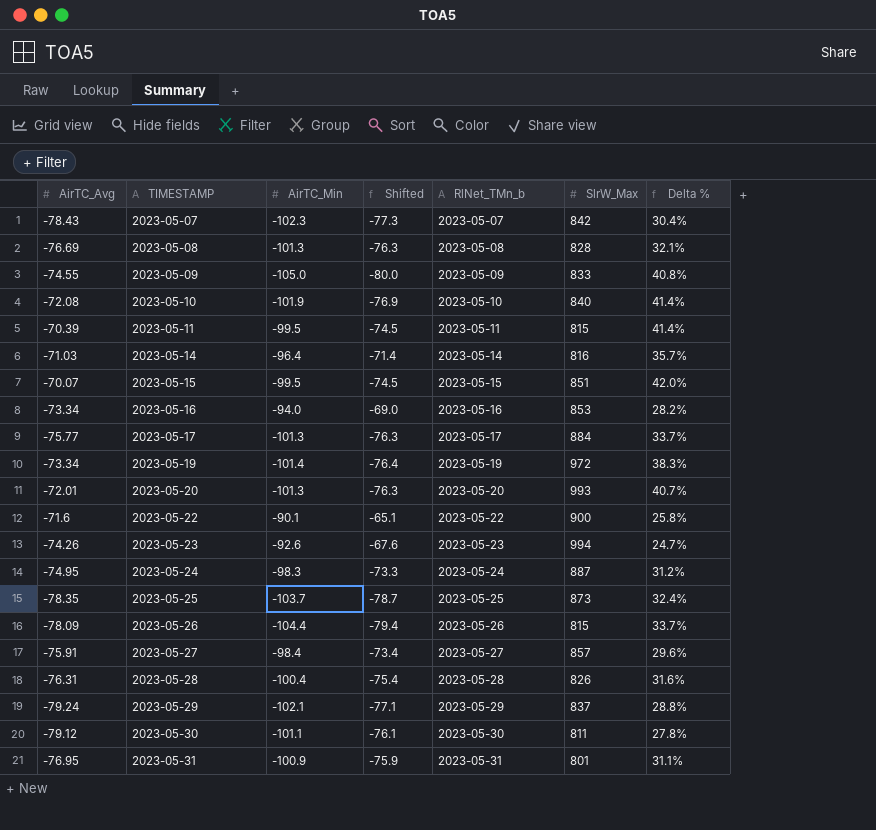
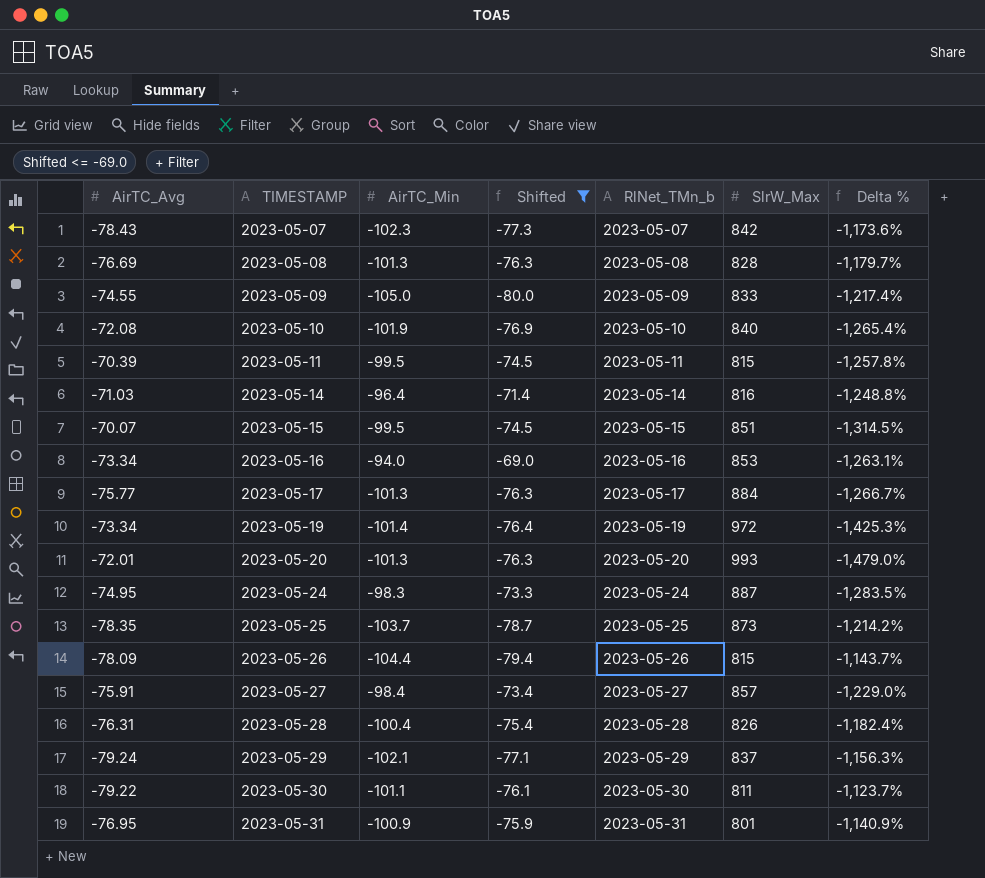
filter: none -> Shifted <= -69.0
column Delta % | formula: ([AirTC_Min] - [AirTC_Avg]) / [AirTC_Avg] -> ([SlrW_Max] - [AirTC_Avg]) / [AirTC_Avg]
2023-05-30 | AirTC_Avg: -79.12 -> -79.22

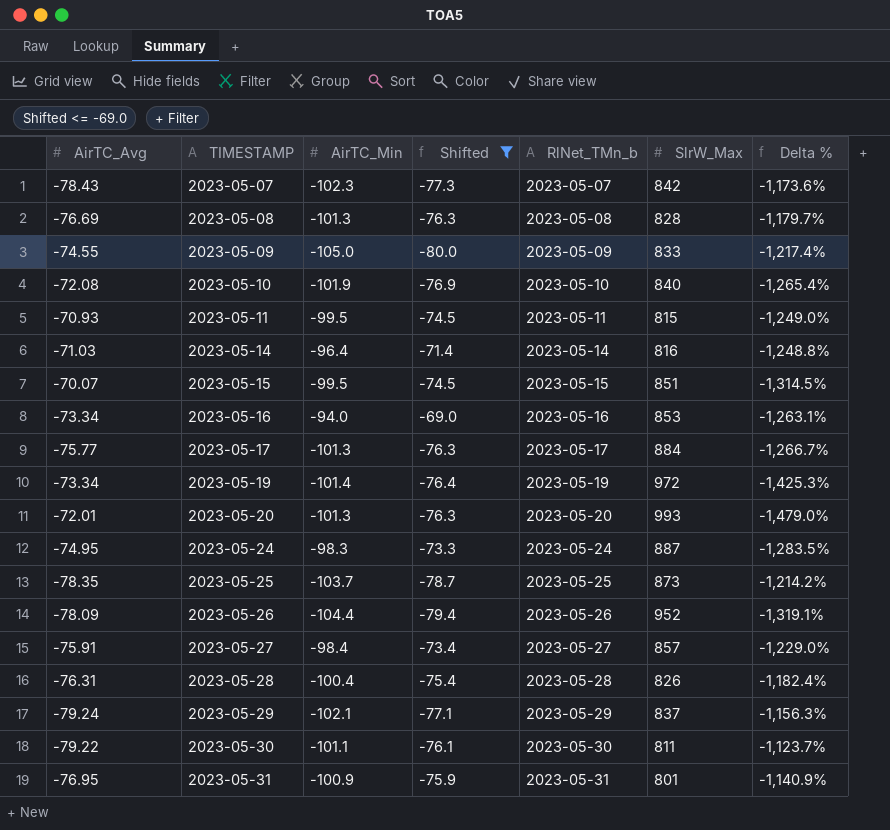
2023-05-11 | AirTC_Avg: -70.39 -> -70.93
2023-05-11 | Delta %: -1,257.8% -> -1,249.0%
2023-05-26 | SlrW_Max: 815 -> 952
2023-05-26 | Delta %: -1,143.7% -> -1,319.1%

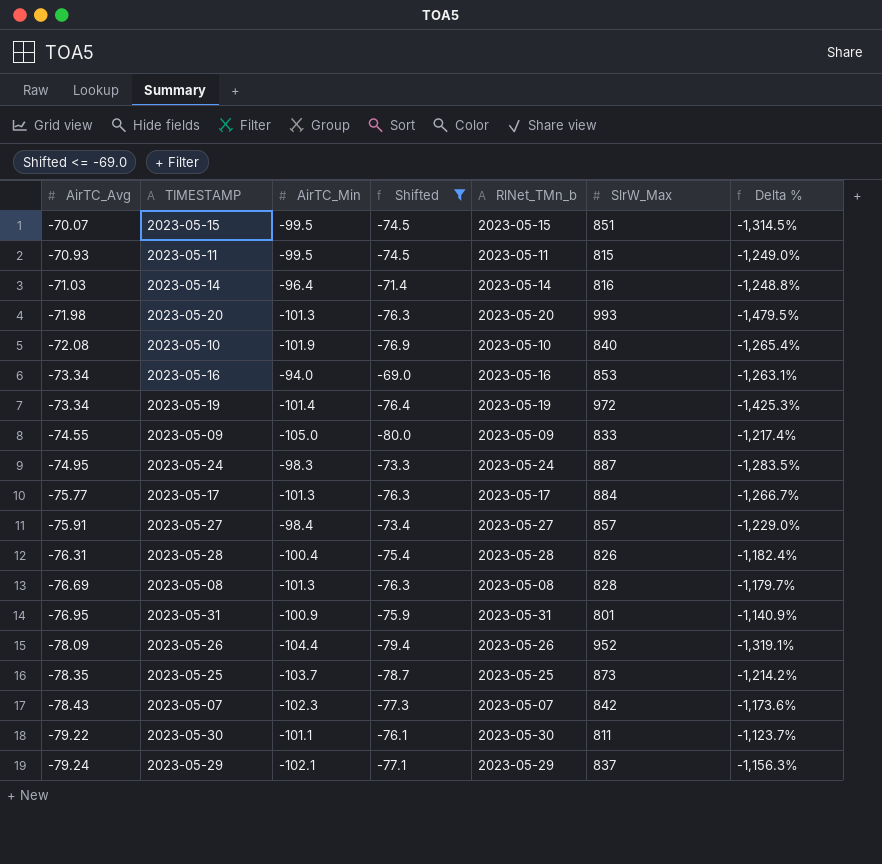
row order: TIMESTAMP ascending -> AirTC_Avg descending
2023-05-20 | AirTC_Avg: -72.01 -> -71.98
2023-05-20 | Delta %: -1,479.0% -> -1,479.5%

